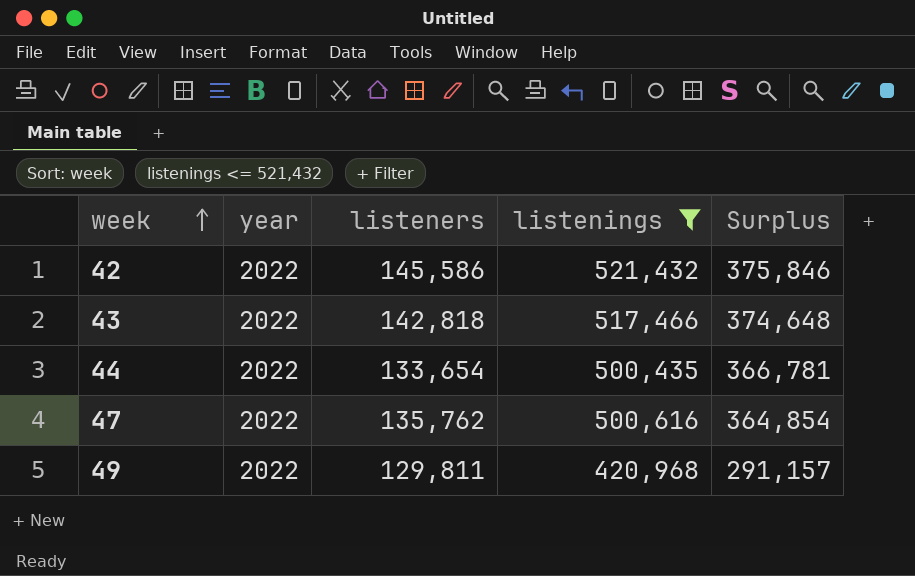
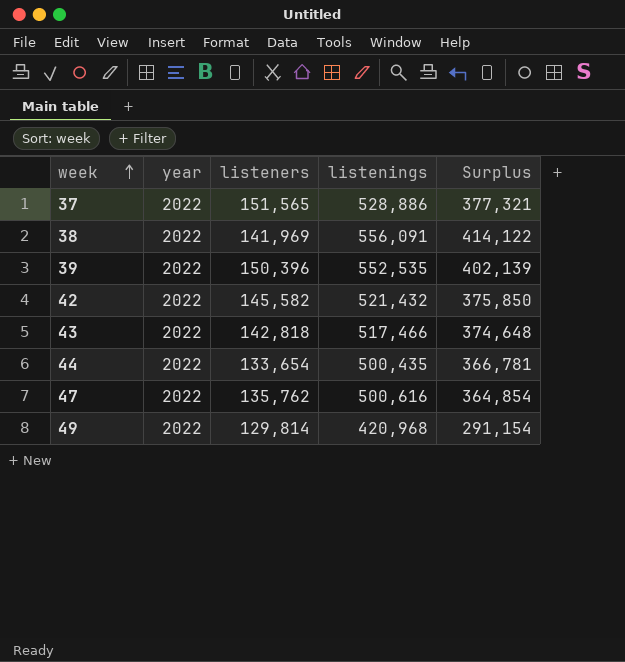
filter: listenings <= 521,432 -> none
42 | listeners: 145,586 -> 145,582
42 | Surplus: 375,846 -> 375,850
49 | listeners: 129,811 -> 129,814
49 | Surplus: 291,157 -> 291,154

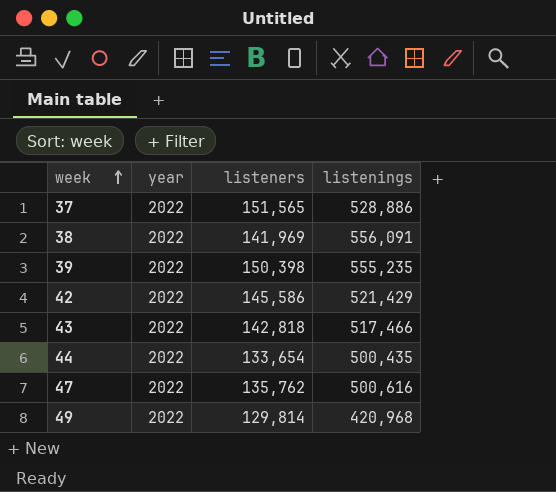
column Surplus | formula: [listenings] - [listeners] -> none
39 | listeners: 150,396 -> 150,398
39 | listenings: 552,535 -> 555,235
42 | listeners: 145,582 -> 145,586
42 | listenings: 521,432 -> 521,429

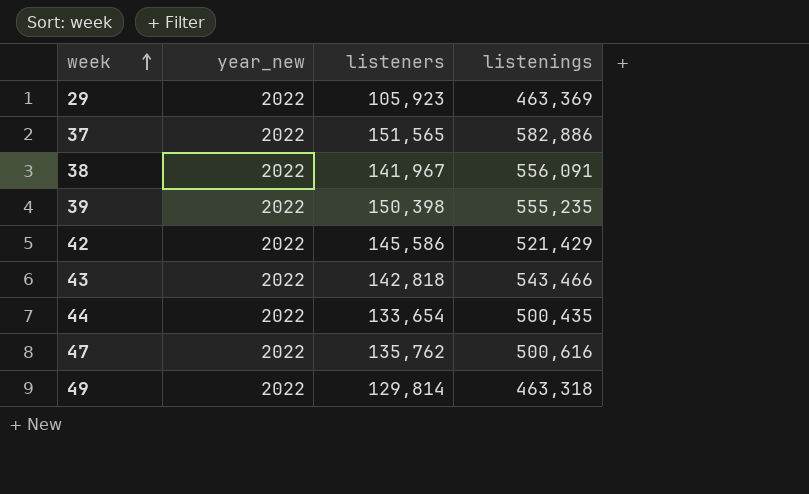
column name: year -> year_new
row 29: none -> 2022 | 105,923 | 463,369
37 | listenings: 528,886 -> 582,886
38 | listeners: 141,969 -> 141,967
43 | listenings: 517,466 -> 543,466
49 | listenings: 420,968 -> 463,318

